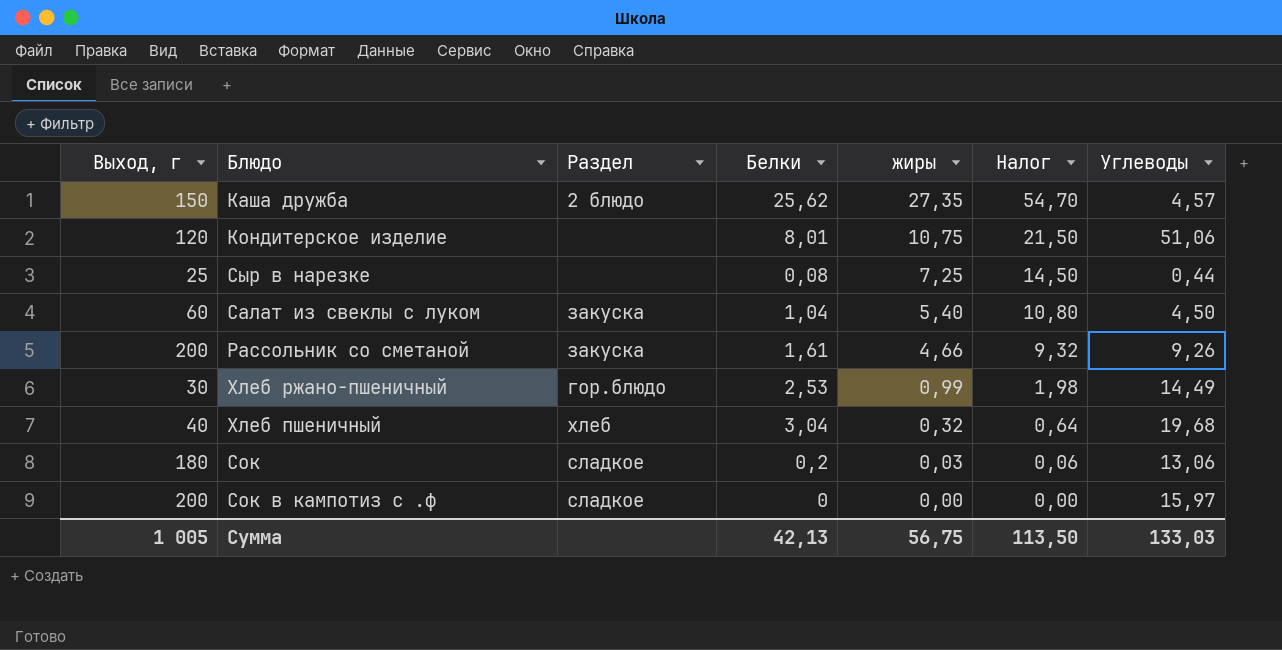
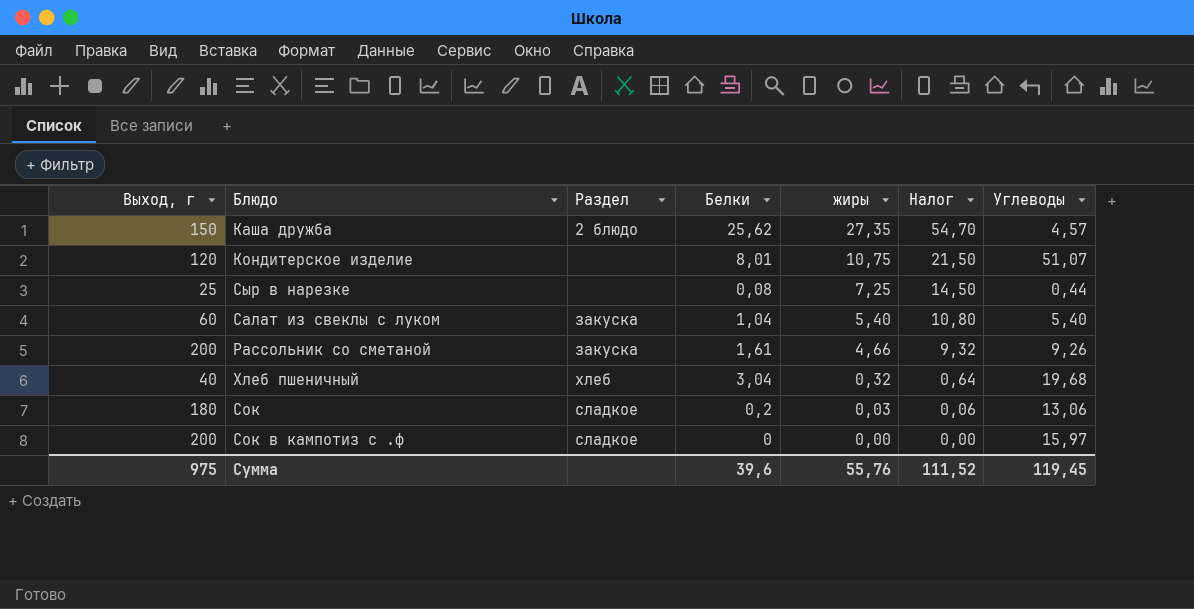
row Хлеб ржано-пшеничный: 30 | гор.блюдо | 2,53 | 0,99 | 1,98 | 14,49 -> none
Кондитерское изделие | Углеводы: 51,06 -> 51,07
Салат из свеклы с луком | Углеводы: 4,50 -> 5,40
Сумма | Выход, г: 1 005 -> 975
Сумма | Белки: 42,13 -> 39,6
Сумма | жиры: 56,75 -> 55,76
Сумма | Налог: 113,50 -> 111,52
Сумма | Углеводы: 133,03 -> 119,45

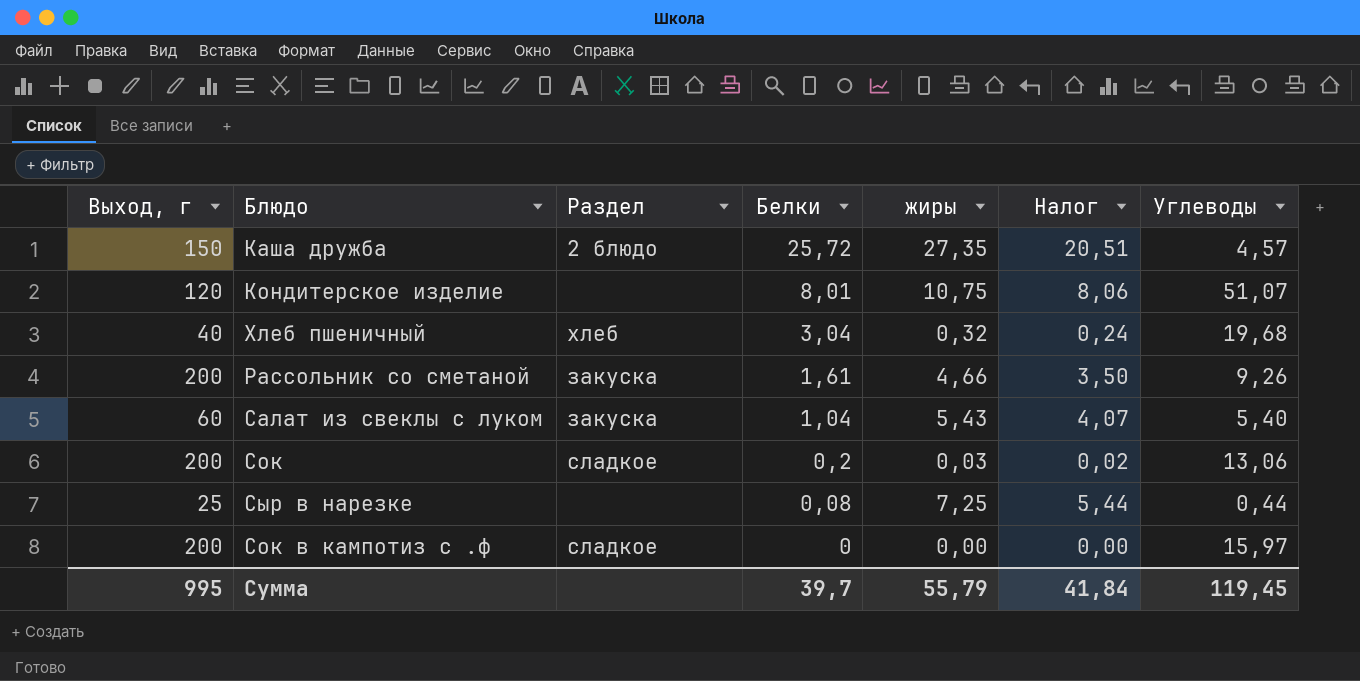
row order: жиры descending -> Белки descending
column Налог | formula: [жиры] * 2 -> [жиры] * 0,75
Каша дружба | Белки: 25,62 -> 25,72
Салат из свеклы с луком | жиры: 5,40 -> 5,43
Сок | Выход, г: 180 -> 200
Сумма | Выход, г: 975 -> 995
Сумма | Белки: 39,6 -> 39,7
Сумма | жиры: 55,76 -> 55,79
Сумма | Налог: 111,52 -> 41,84

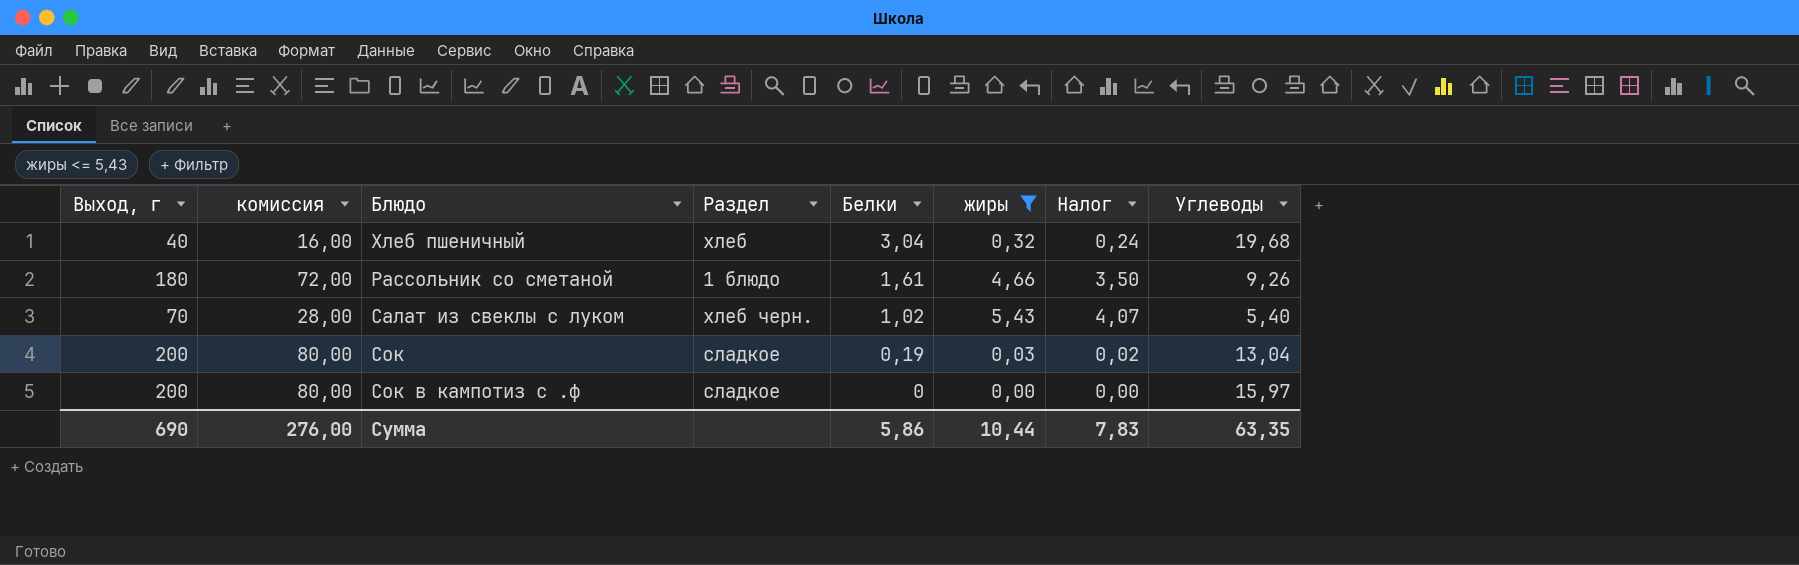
filter: none -> жиры <= 5,43
column комиссия | formula: none -> [Выход, г] * 0,4
Рассольник со сметаной | Выход, г: 200 -> 180
Рассольник со сметаной | Раздел: закуска -> 1 блюдо
Салат из свеклы с луком | Выход, г: 60 -> 70
Салат из свеклы с луком | Раздел: закуска -> хлеб черн.
Салат из свеклы с луком | Белки: 1,04 -> 1,02
Сок | Белки: 0,2 -> 0,19
Сок | Углеводы: 13,06 -> 13,04
Сумма | Выход, г: 995 -> 690
Сумма | Белки: 39,7 -> 5,86
Сумма | жиры: 55,79 -> 10,44
Сумма | Налог: 41,84 -> 7,83
Сумма | Углеводы: 119,45 -> 63,35

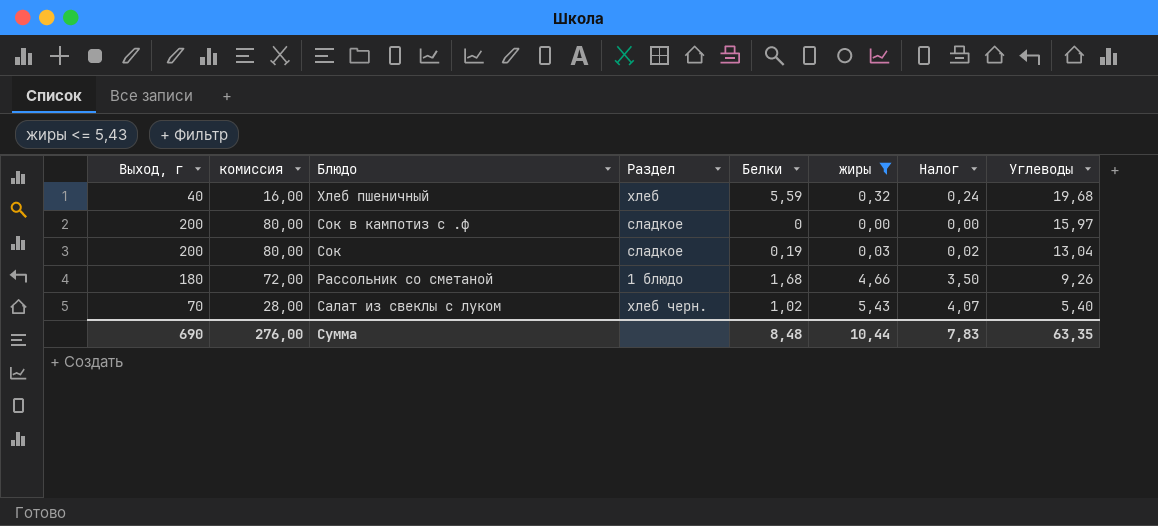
row order: Белки descending -> Углеводы descending
Хлеб пшеничный | Белки: 3,04 -> 5,59
Рассольник со сметаной | Белки: 1,61 -> 1,68
Сумма | Белки: 5,86 -> 8,48

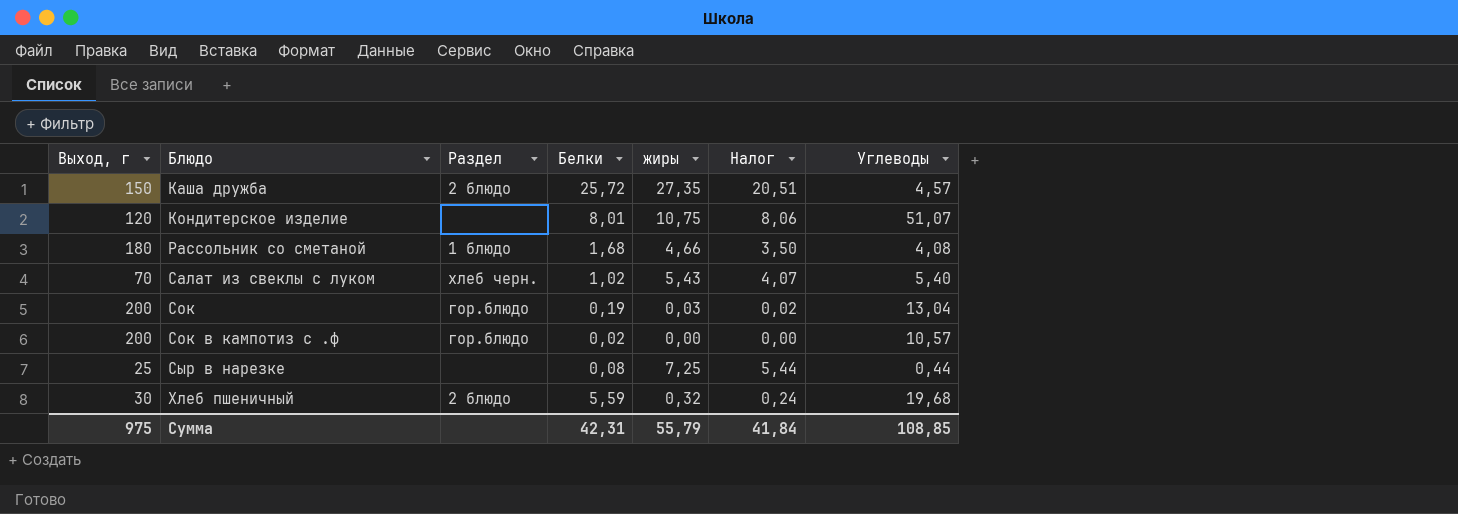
filter: жиры <= 5,43 -> none
row order: Углеводы descending -> Блюдо ascending
column комиссия | formula: [Выход, г] * 0,4 -> none
Рассольник со сметаной | Углеводы: 9,26 -> 4,08
Сок | Раздел: сладкое -> гор.блюдо
Сок в кампотиз с .ф | Раздел: сладкое -> гор.блюдо
Сок в кампотиз с .ф | Белки: 0 -> 0,02
Сок в кампотиз с .ф | Углеводы: 15,97 -> 10,57
Хлеб пшеничный | Выход, г: 40 -> 30
Хлеб пшеничный | Раздел: хлеб -> 2 блюдо
Сумма | Выход, г: 690 -> 975
Сумма | Белки: 8,48 -> 42,31
Сумма | жиры: 10,44 -> 55,79
Сумма | Налог: 7,83 -> 41,84
Сумма | Углеводы: 63,35 -> 108,85

